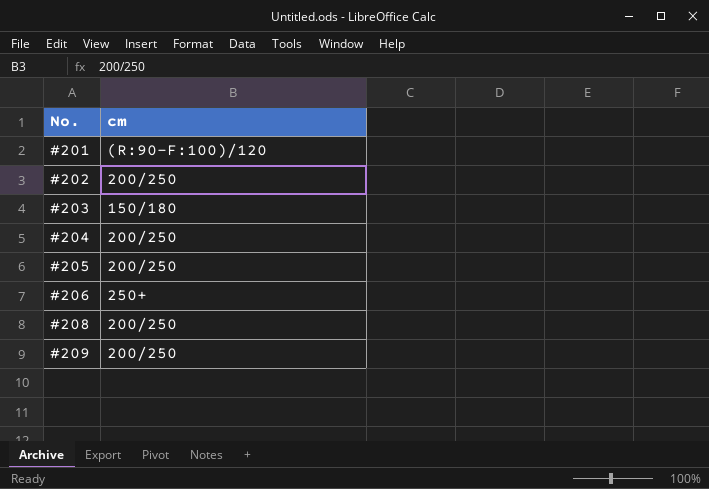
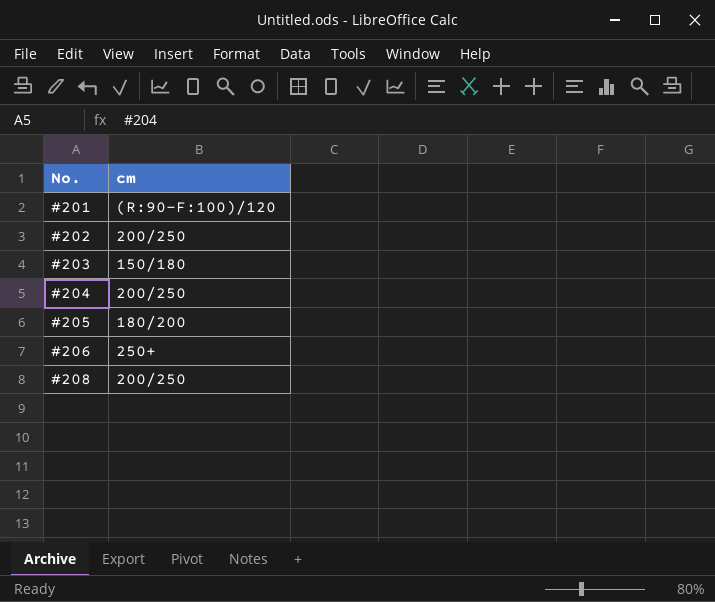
row #209: 200/250 -> none
#205 | cm: 200/250 -> 180/200

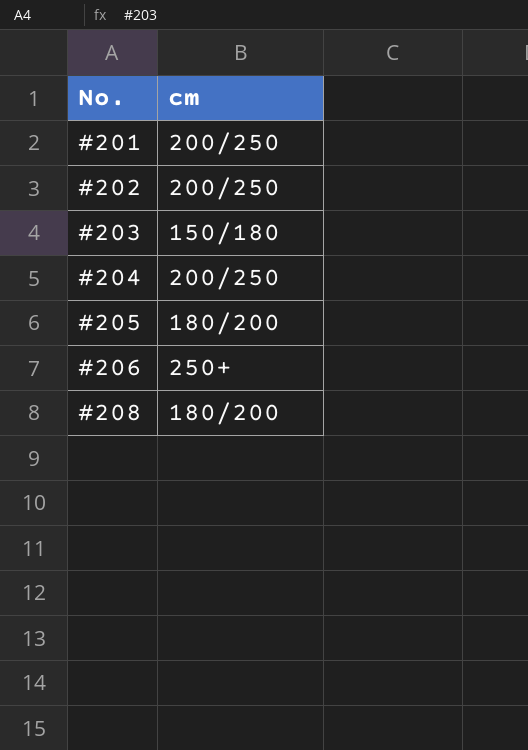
#201 | cm: (R:90-F:100)/120 -> 200/250
#208 | cm: 200/250 -> 180/200

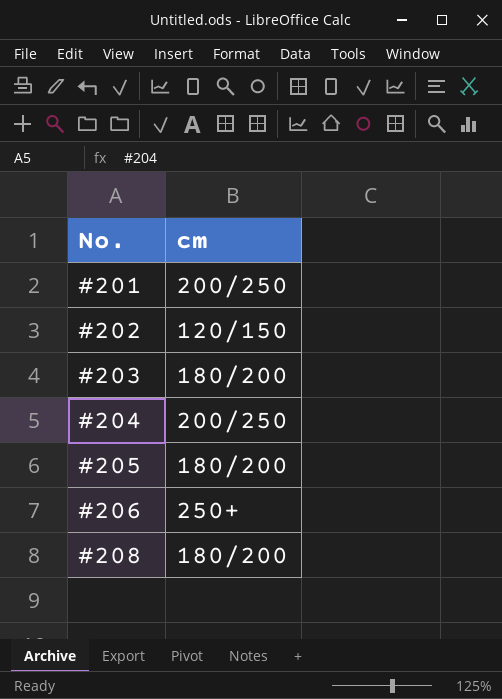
#202 | cm: 200/250 -> 120/150
#203 | cm: 150/180 -> 180/200

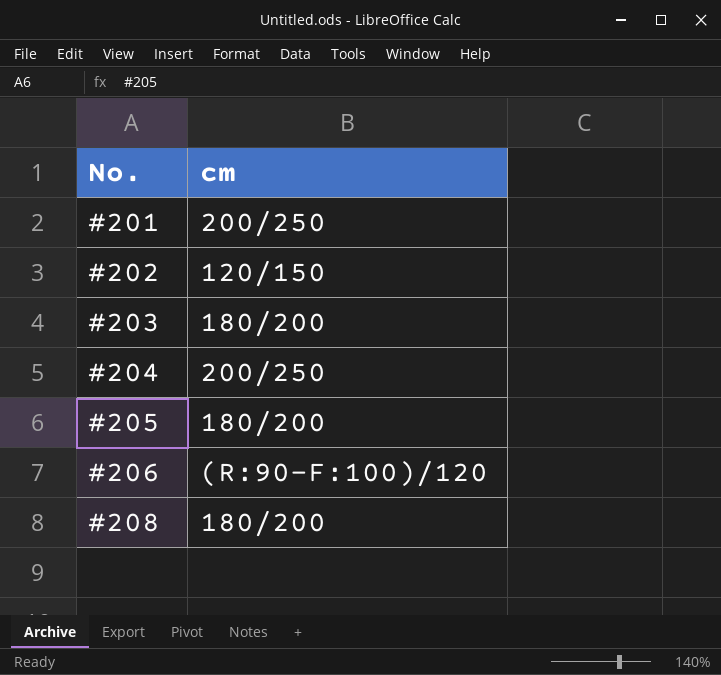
#206 | cm: 250+ -> (R:90-F:100)/120

